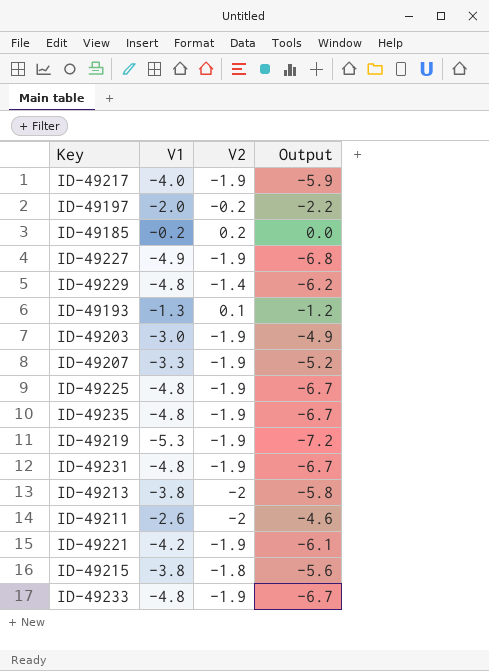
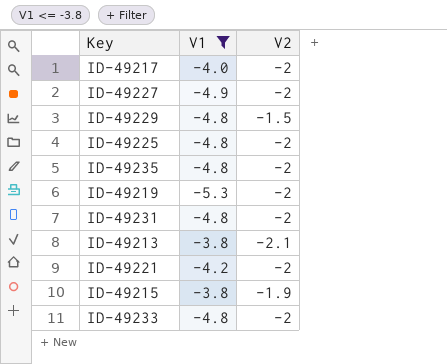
filter: none -> V1 <= -3.8
column Output | formula: [V1] + [V2] -> none
ID-49217 | V2: -1.9 -> -2
ID-49227 | V2: -1.9 -> -2
ID-49229 | V2: -1.4 -> -1.5
ID-49225 | V2: -1.9 -> -2
ID-49235 | V2: -1.9 -> -2
ID-49219 | V2: -1.9 -> -2
ID-49231 | V2: -1.9 -> -2
ID-49213 | V2: -2 -> -2.1
ID-49221 | V2: -1.9 -> -2
ID-49215 | V2: -1.8 -> -1.9
ID-49233 | V2: -1.9 -> -2

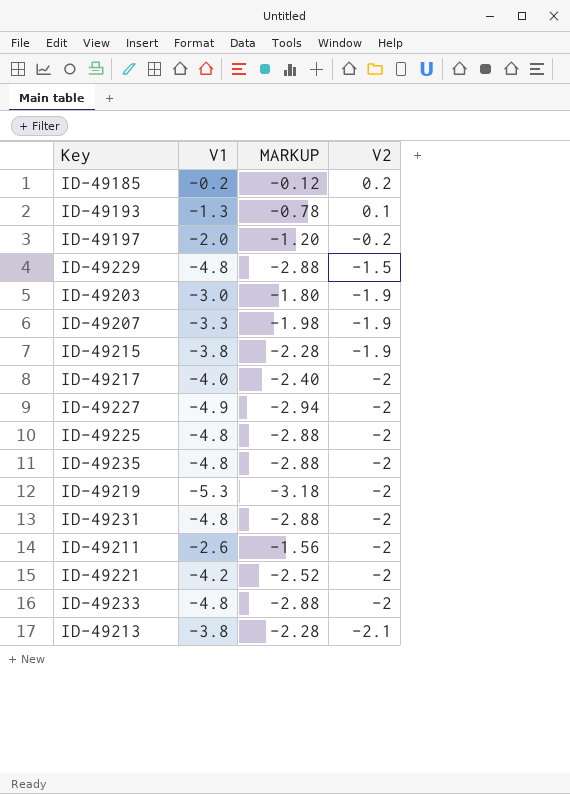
filter: V1 <= -3.8 -> none
row order: none -> V2 descending
column MARKUP | formula: none -> [V1] * 0.6

